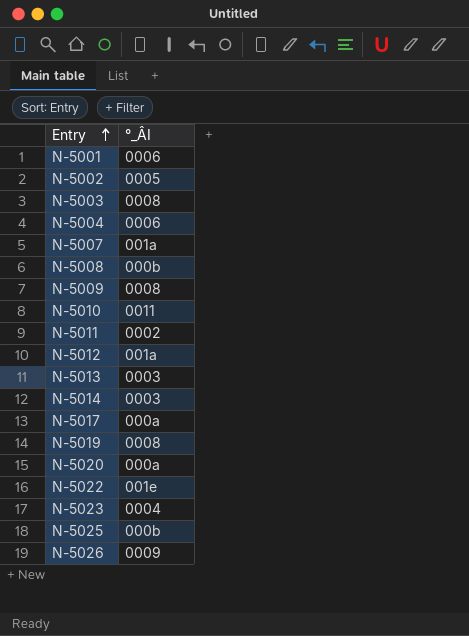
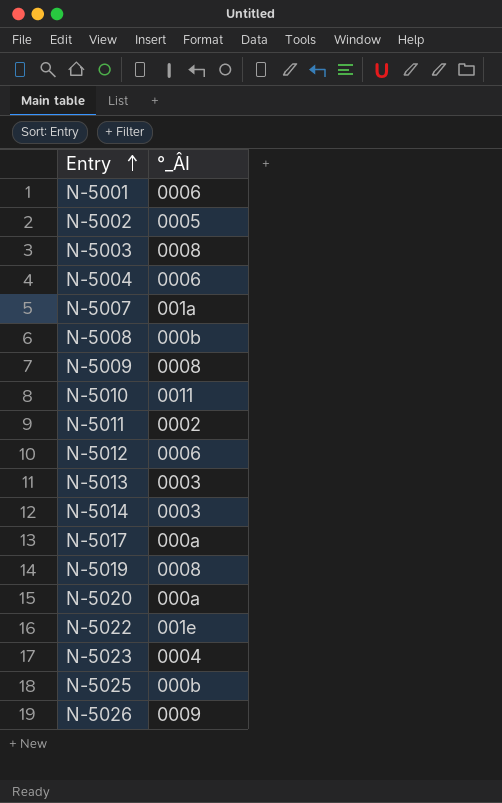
N-5012 | °_ÂI: 001a -> 0006

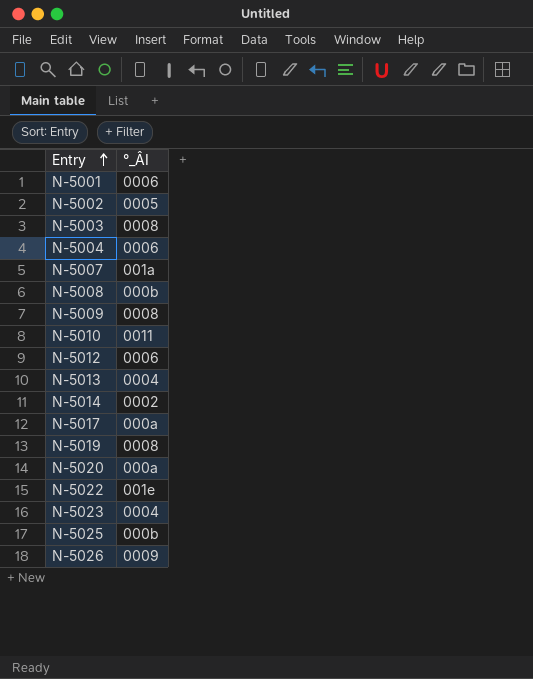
row N-5011: 0002 -> none
N-5013 | °_ÂI: 0003 -> 0004
N-5014 | °_ÂI: 0003 -> 0002

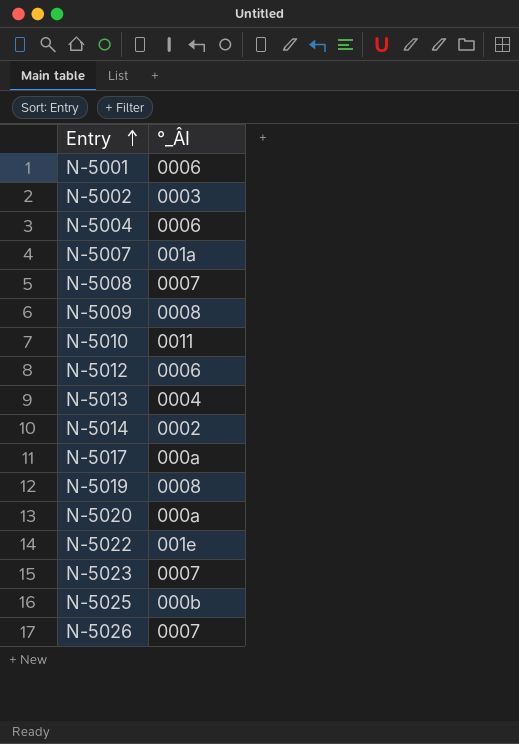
row N-5003: 0008 -> none
N-5002 | °_ÂI: 0005 -> 0003
N-5008 | °_ÂI: 000b -> 0007
N-5023 | °_ÂI: 0004 -> 0007
N-5026 | °_ÂI: 0009 -> 0007

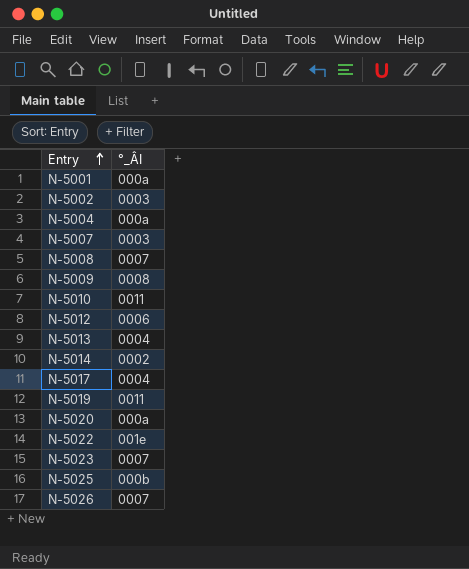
N-5001 | °_ÂI: 0006 -> 000a
N-5004 | °_ÂI: 0006 -> 000a
N-5007 | °_ÂI: 001a -> 0003
N-5017 | °_ÂI: 000a -> 0004
N-5019 | °_ÂI: 0008 -> 0011

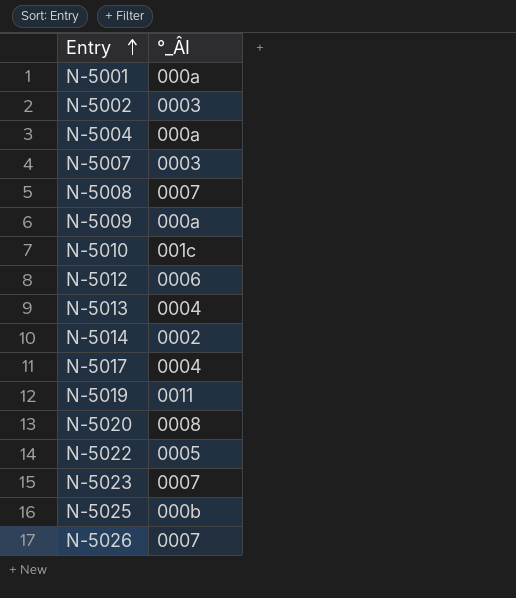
N-5009 | °_ÂI: 0008 -> 000a
N-5010 | °_ÂI: 0011 -> 001c
N-5020 | °_ÂI: 000a -> 0008
N-5022 | °_ÂI: 001e -> 0005

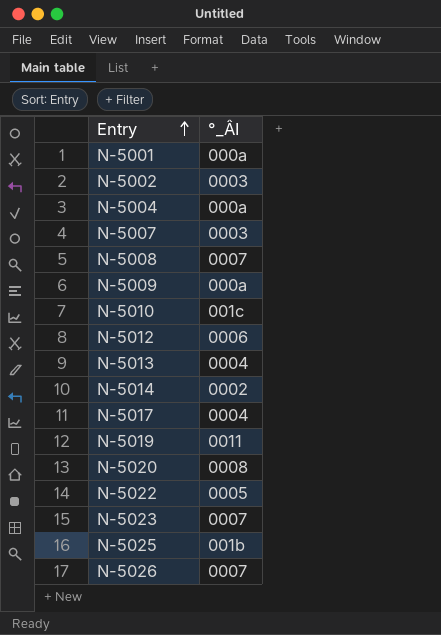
N-5025 | °_ÂI: 000b -> 001b

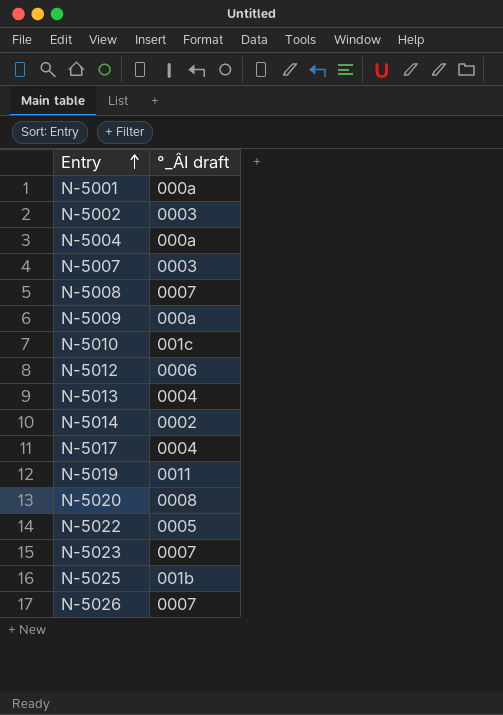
column name: °_ÂI -> °_ÂI draft

